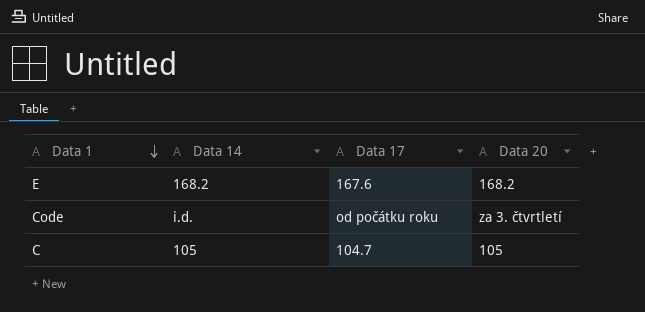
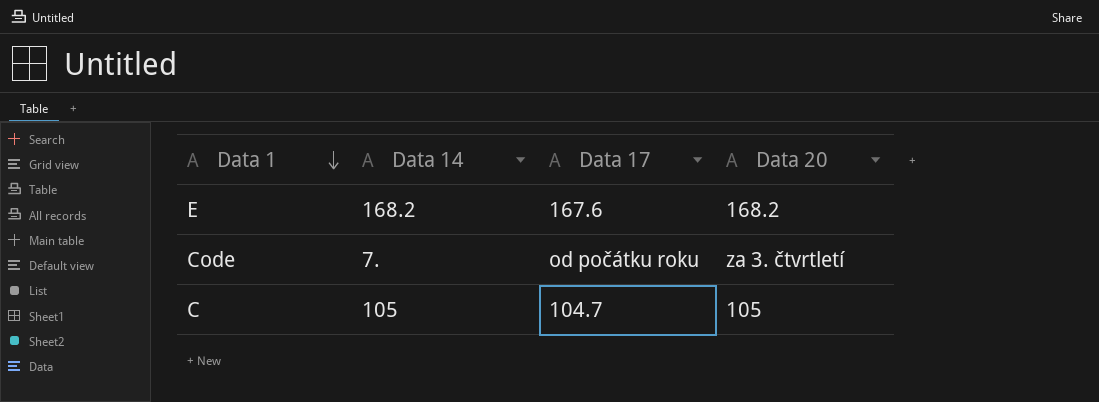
Code | Data 14: i.d. -> 7.

